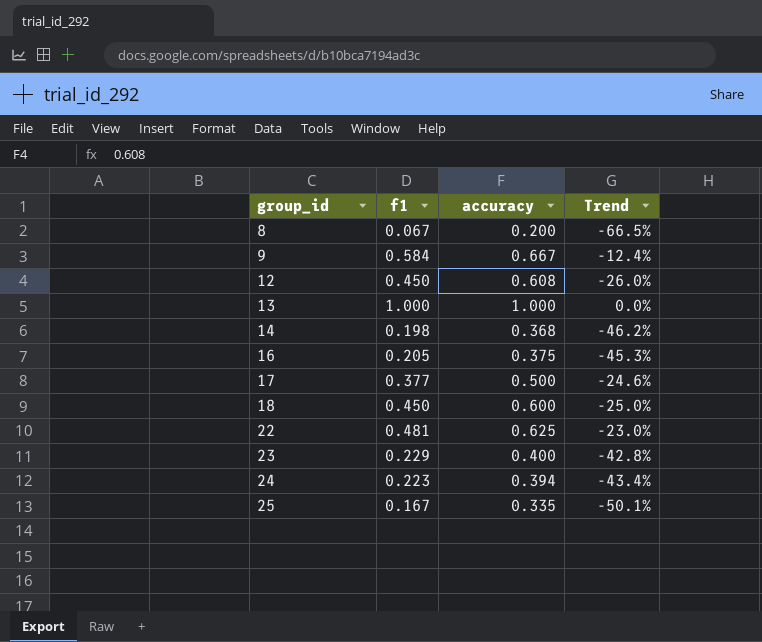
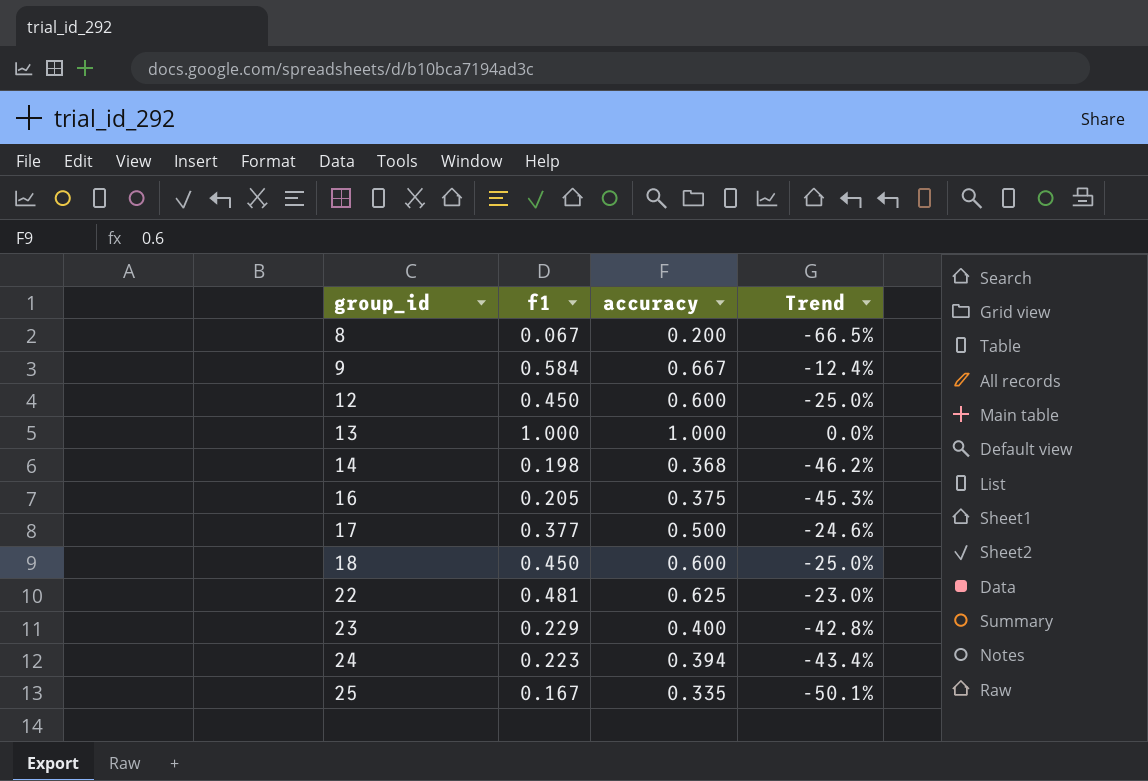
12 | accuracy: 0.608 -> 0.600
12 | Trend: -26.0% -> -25.0%

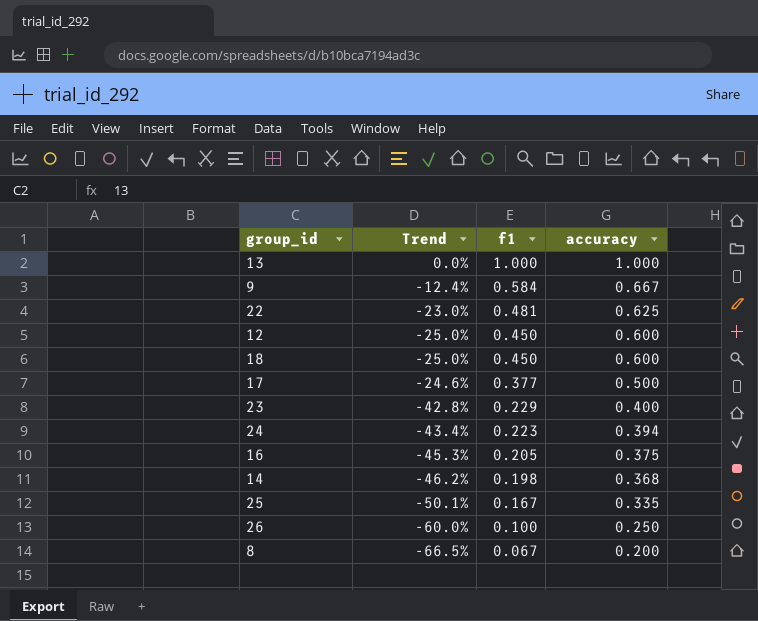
row order: group_id ascending -> f1 descending
column Trend | position: 4 -> 2
row 26: none -> -60.0% | 0.100 | 0.250

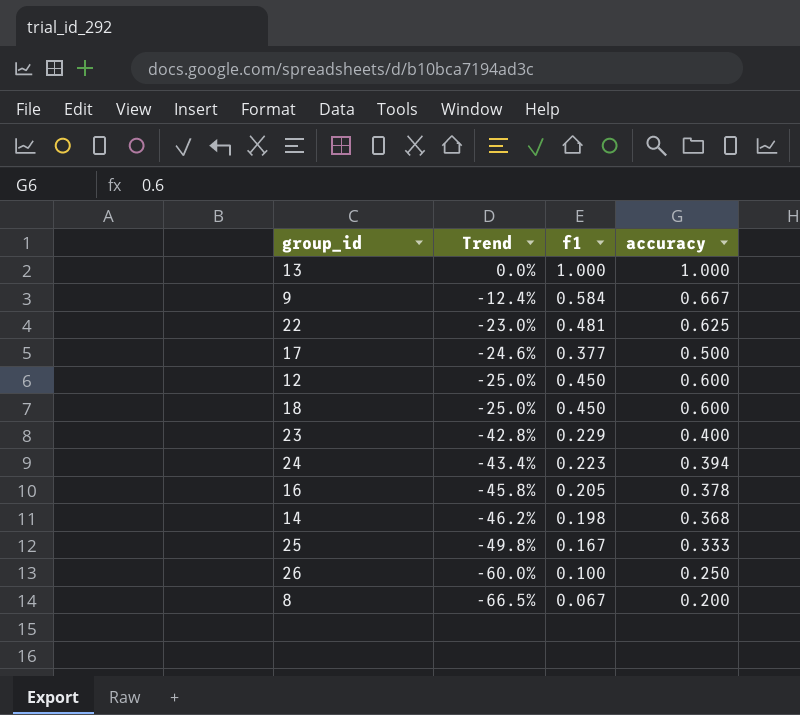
row order: f1 descending -> Trend descending
16 | Trend: -45.3% -> -45.8%
16 | accuracy: 0.375 -> 0.378
25 | Trend: -50.1% -> -49.8%
25 | accuracy: 0.335 -> 0.333

